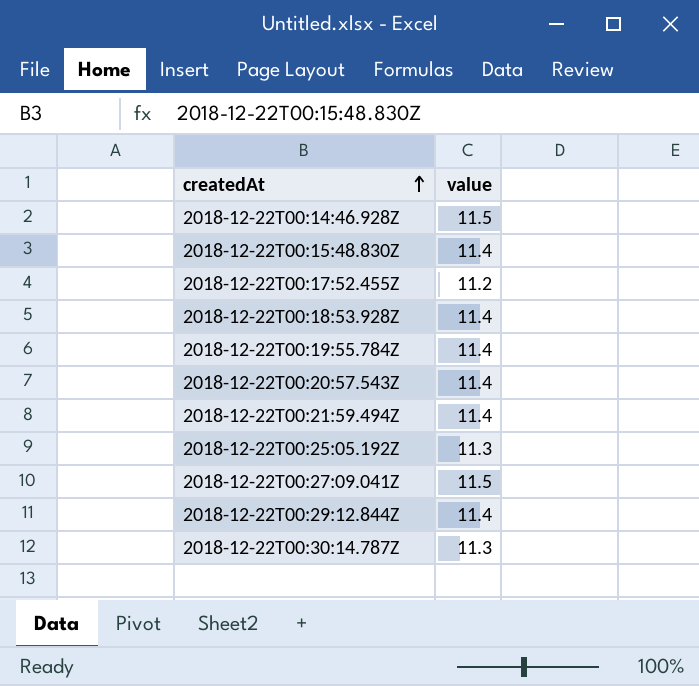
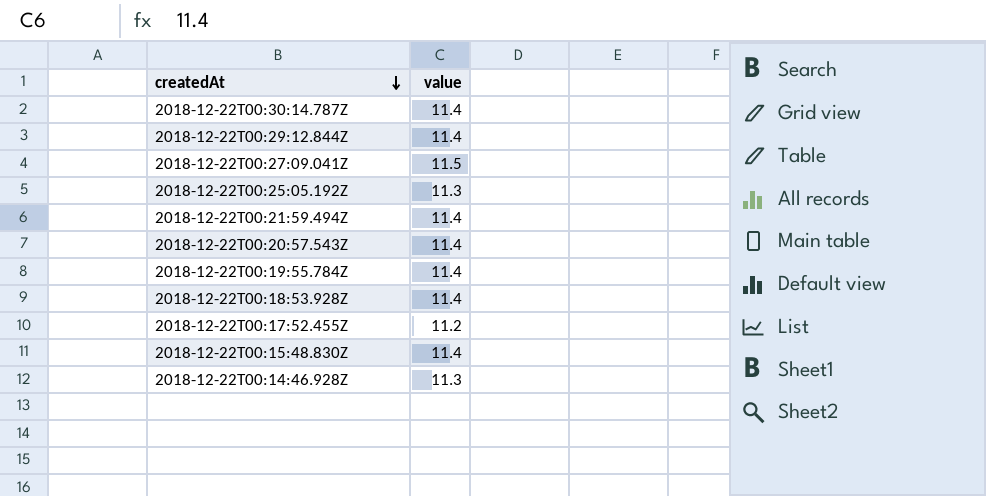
row order: createdAt ascending -> createdAt descending
2018-12-22T00:30:14.787Z | value: 11.3 -> 11.4
2018-12-22T00:14:46.928Z | value: 11.5 -> 11.3

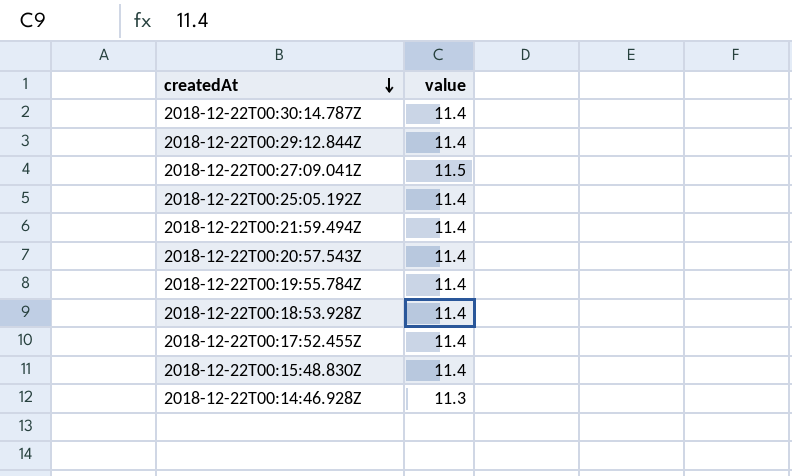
2018-12-22T00:25:05.192Z | value: 11.3 -> 11.4
2018-12-22T00:17:52.455Z | value: 11.2 -> 11.4

